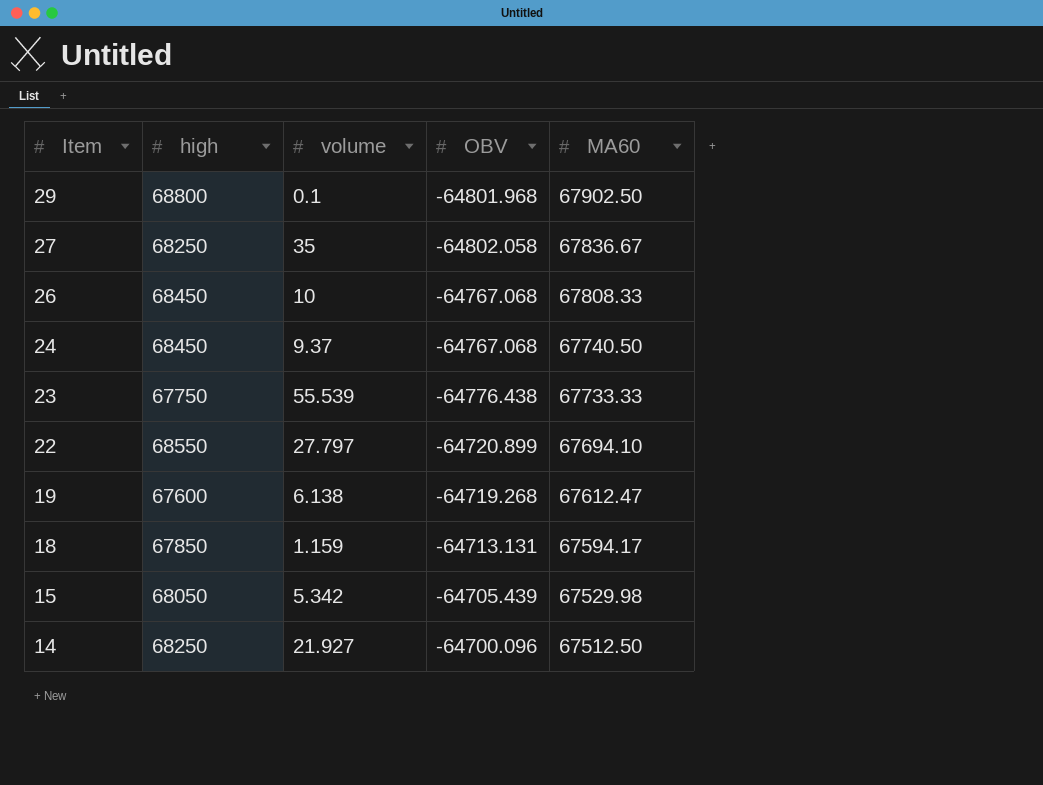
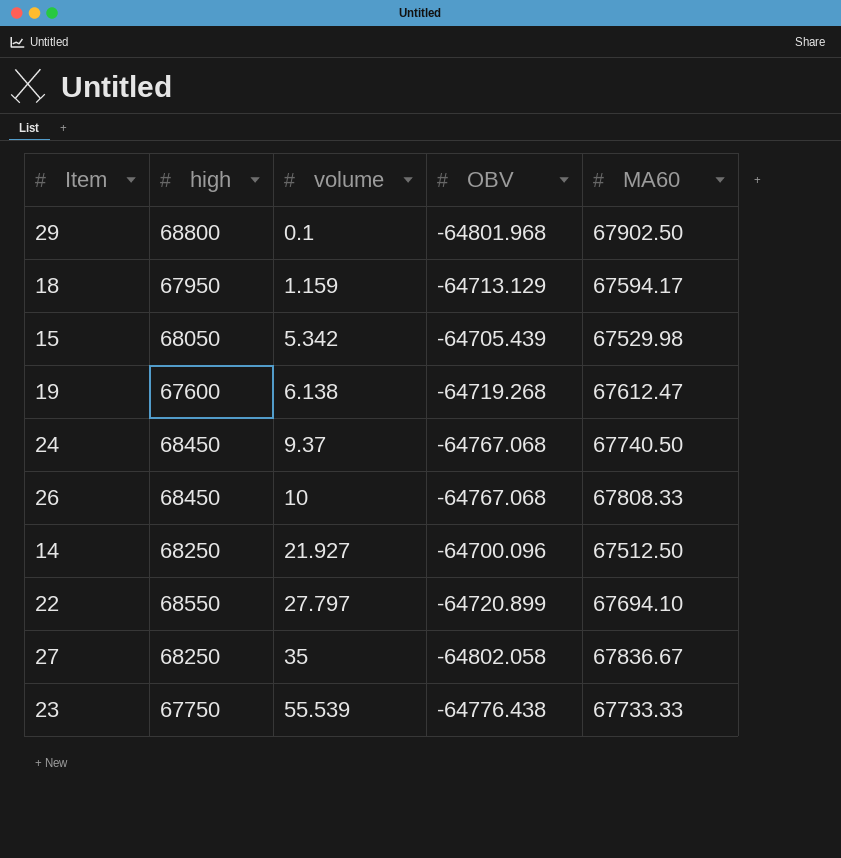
row order: Item descending -> volume ascending
18 | high: 67850 -> 67950
18 | OBV: -64713.131 -> -64713.129

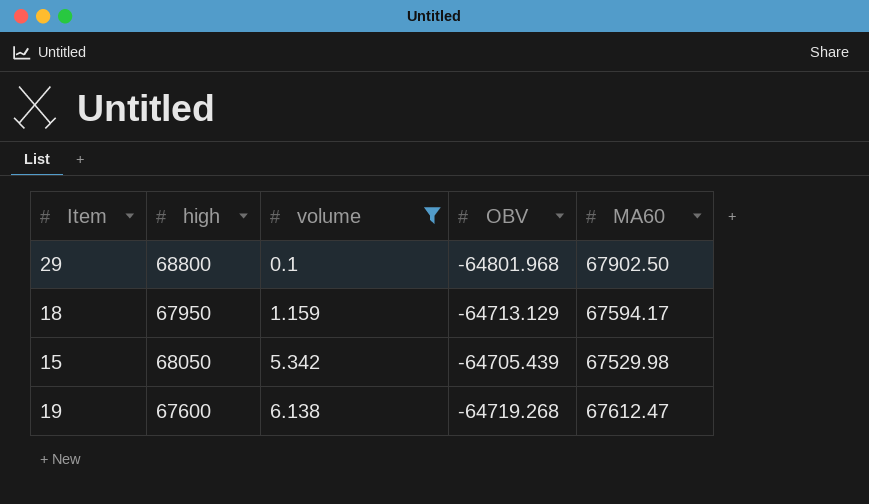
filter: none -> volume <= 6.138

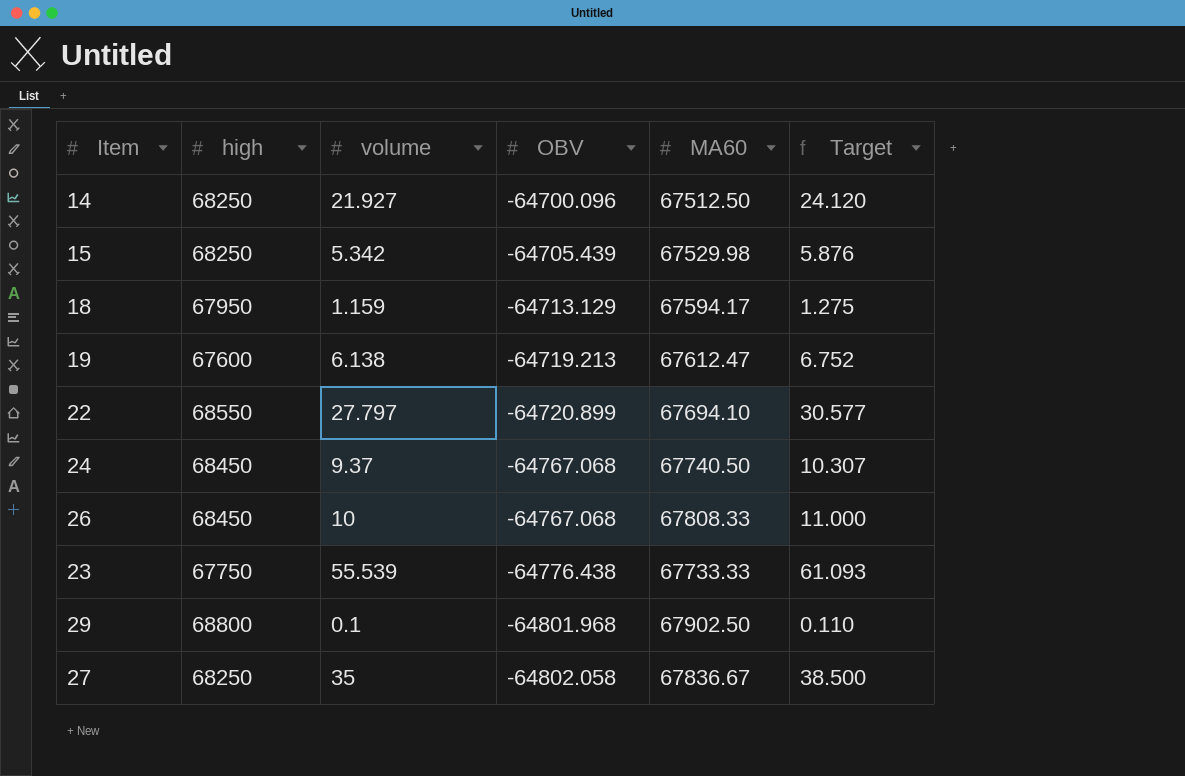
filter: volume <= 6.138 -> none
row order: volume ascending -> OBV descending
column Target | formula: none -> [volume] * 1.1
15 | high: 68050 -> 68250
19 | OBV: -64719.268 -> -64719.213

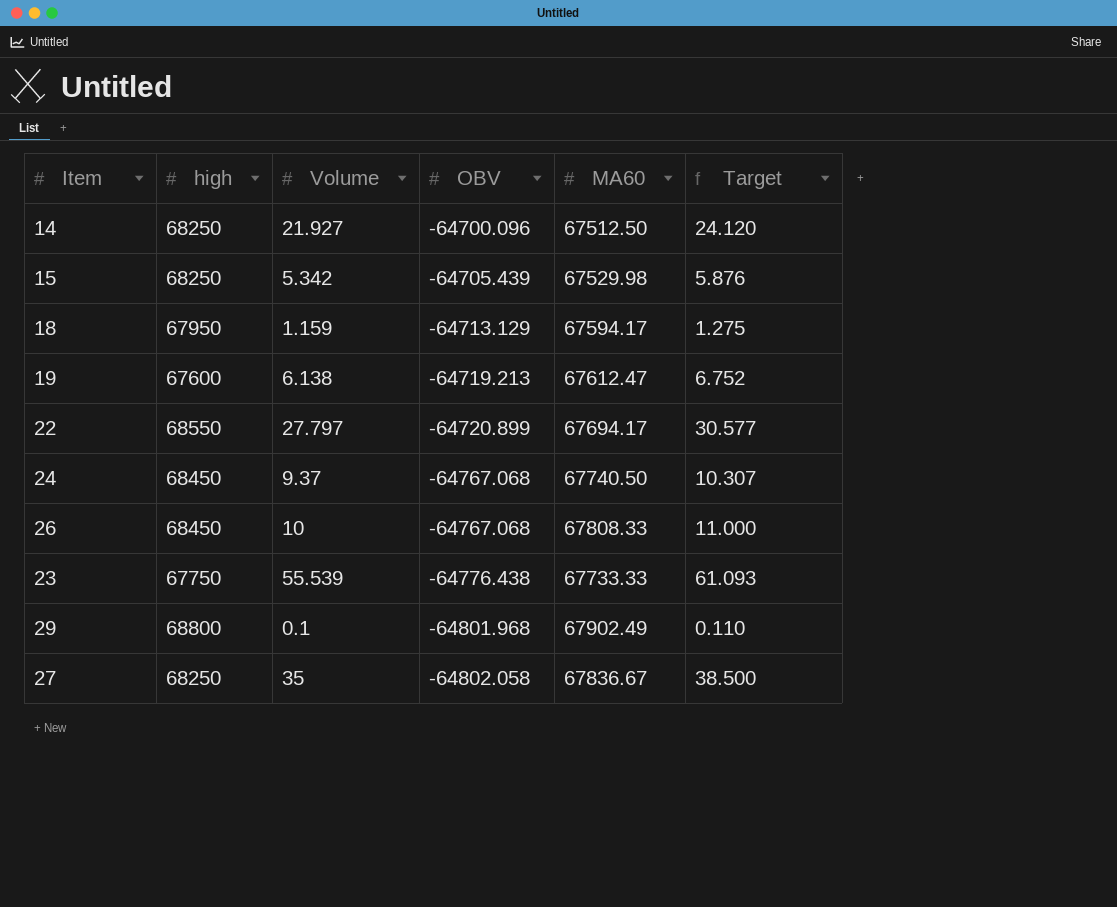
column name: volume -> Volume
22 | MA60: 67694.10 -> 67694.17
29 | MA60: 67902.50 -> 67902.49

